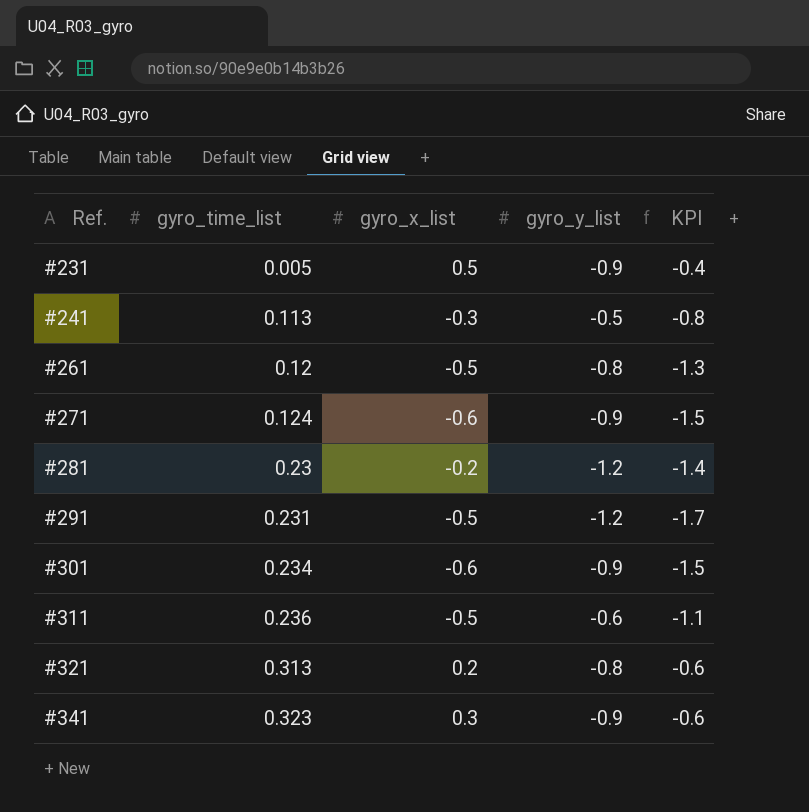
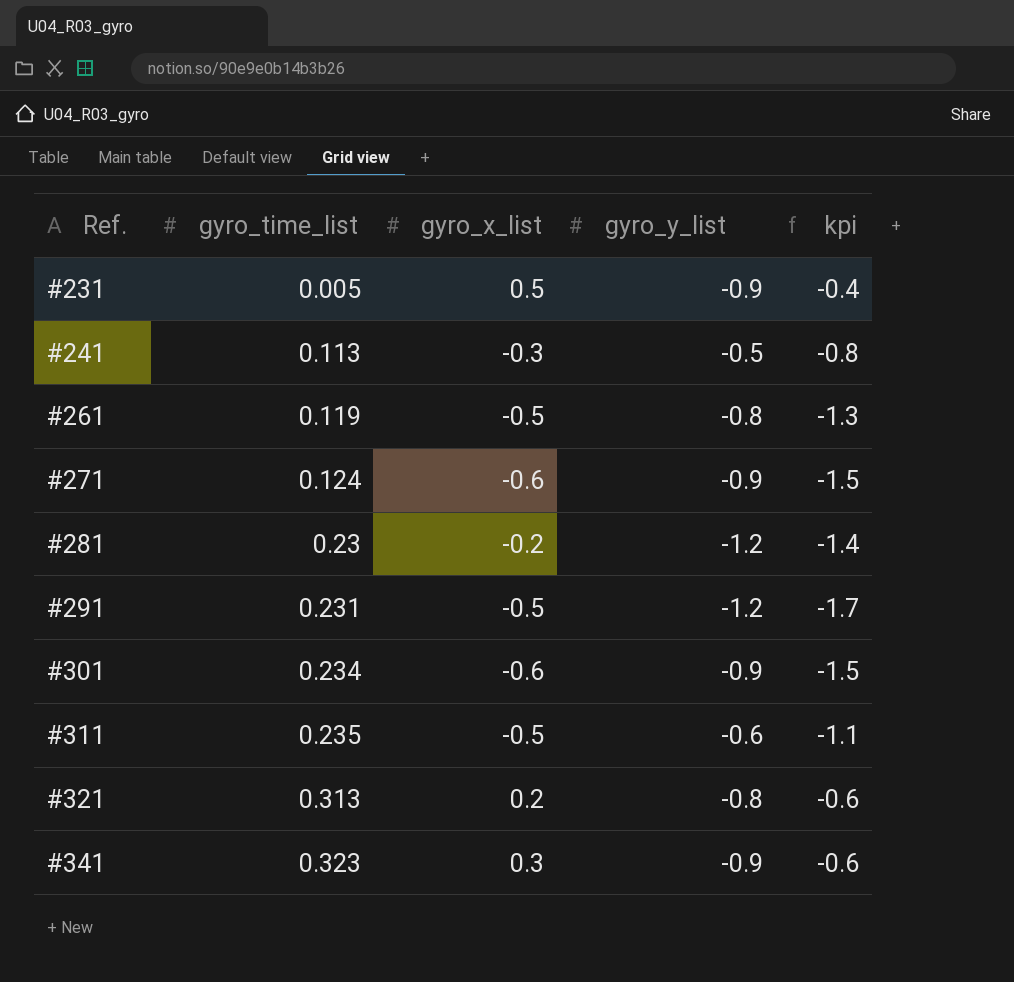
column name: KPI -> kpi
#261 | gyro_time_list: 0.12 -> 0.119
#311 | gyro_time_list: 0.236 -> 0.235

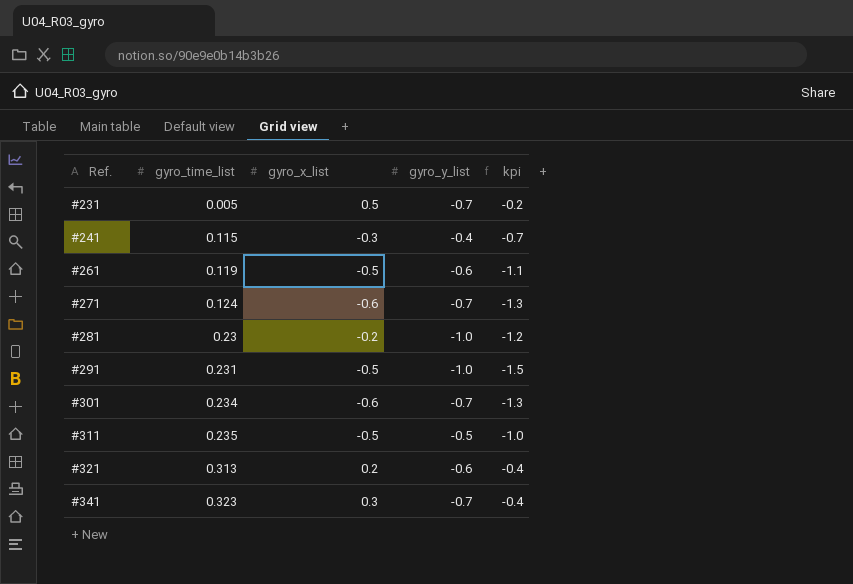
#231 | gyro_y_list: -0.9 -> -0.7
#231 | kpi: -0.4 -> -0.2
#241 | gyro_time_list: 0.113 -> 0.115
#241 | gyro_y_list: -0.5 -> -0.4
#241 | kpi: -0.8 -> -0.7
#261 | gyro_y_list: -0.8 -> -0.6
#261 | kpi: -1.3 -> -1.1
#271 | gyro_y_list: -0.9 -> -0.7
#271 | kpi: -1.5 -> -1.3
#281 | gyro_y_list: -1.2 -> -1.0
#281 | kpi: -1.4 -> -1.2
#291 | gyro_y_list: -1.2 -> -1.0
#291 | kpi: -1.7 -> -1.5
#301 | gyro_y_list: -0.9 -> -0.7
#301 | kpi: -1.5 -> -1.3
#311 | gyro_y_list: -0.6 -> -0.5
#311 | kpi: -1.1 -> -1.0
#321 | gyro_y_list: -0.8 -> -0.6
#321 | kpi: -0.6 -> -0.4
#341 | gyro_y_list: -0.9 -> -0.7
#341 | kpi: -0.6 -> -0.4

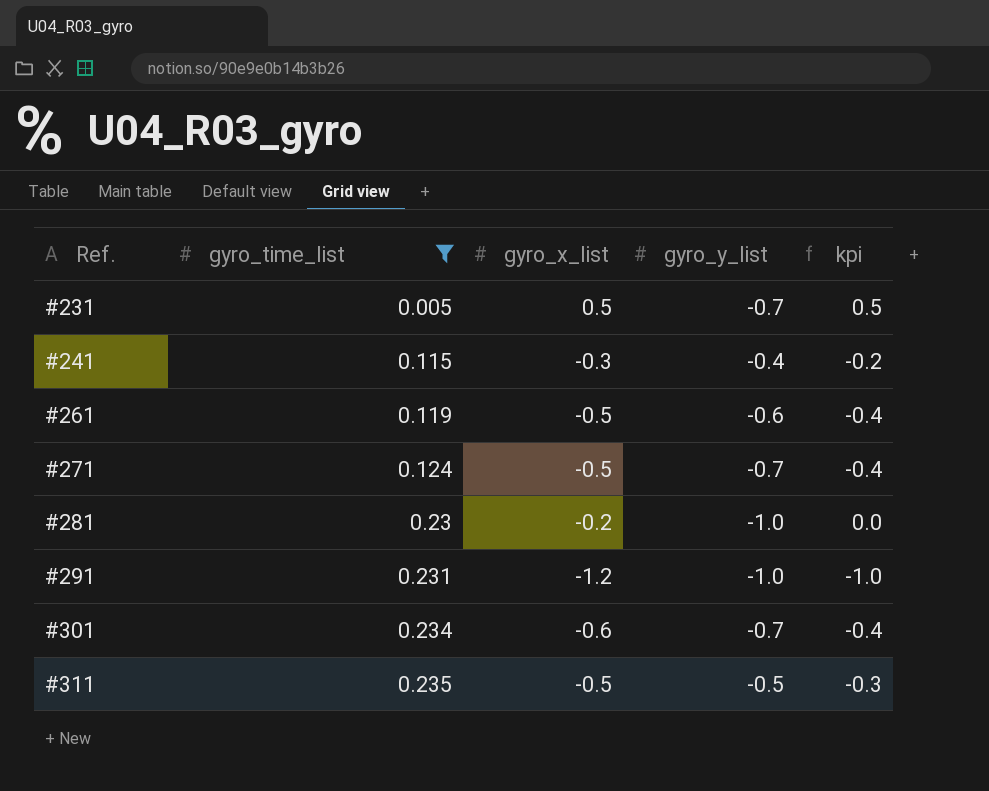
filter: none -> gyro_time_list <= 0.235
column kpi | formula: [gyro_x_list] + [gyro_y_list] -> [gyro_time_list] + [gyro_x_list]
#271 | gyro_x_list: -0.6 -> -0.5
#291 | gyro_x_list: -0.5 -> -1.2

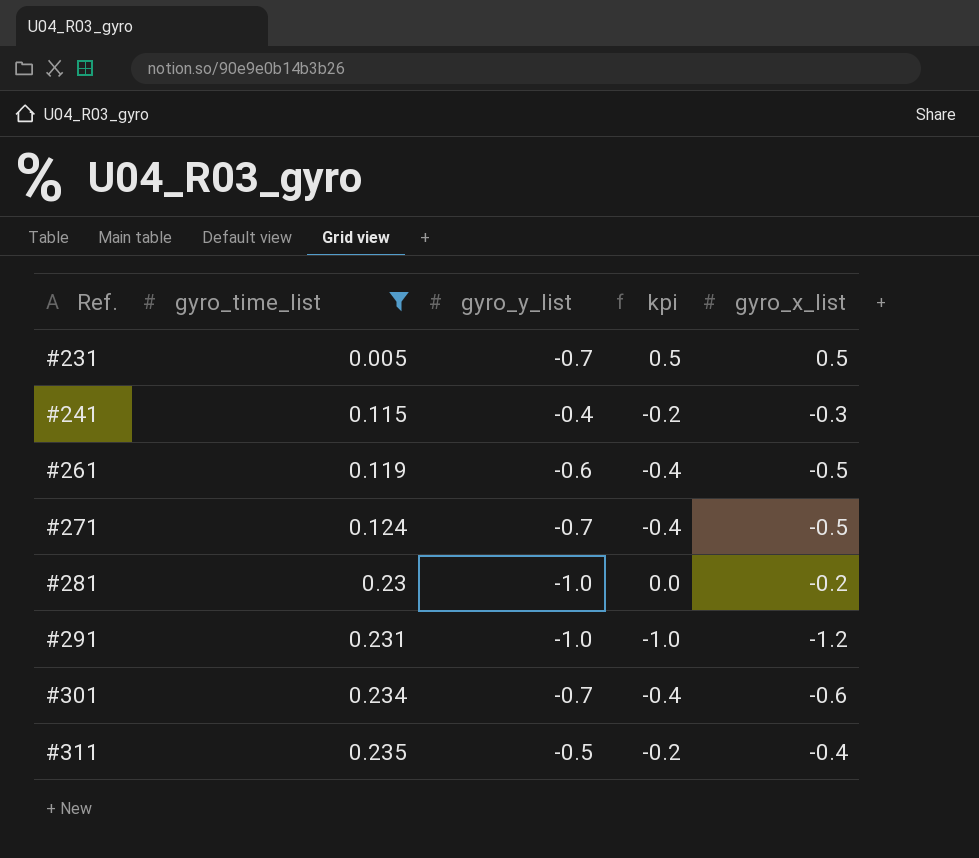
column gyro_x_list | position: 3 -> 5
#311 | kpi: -0.3 -> -0.2
#311 | gyro_x_list: -0.5 -> -0.4

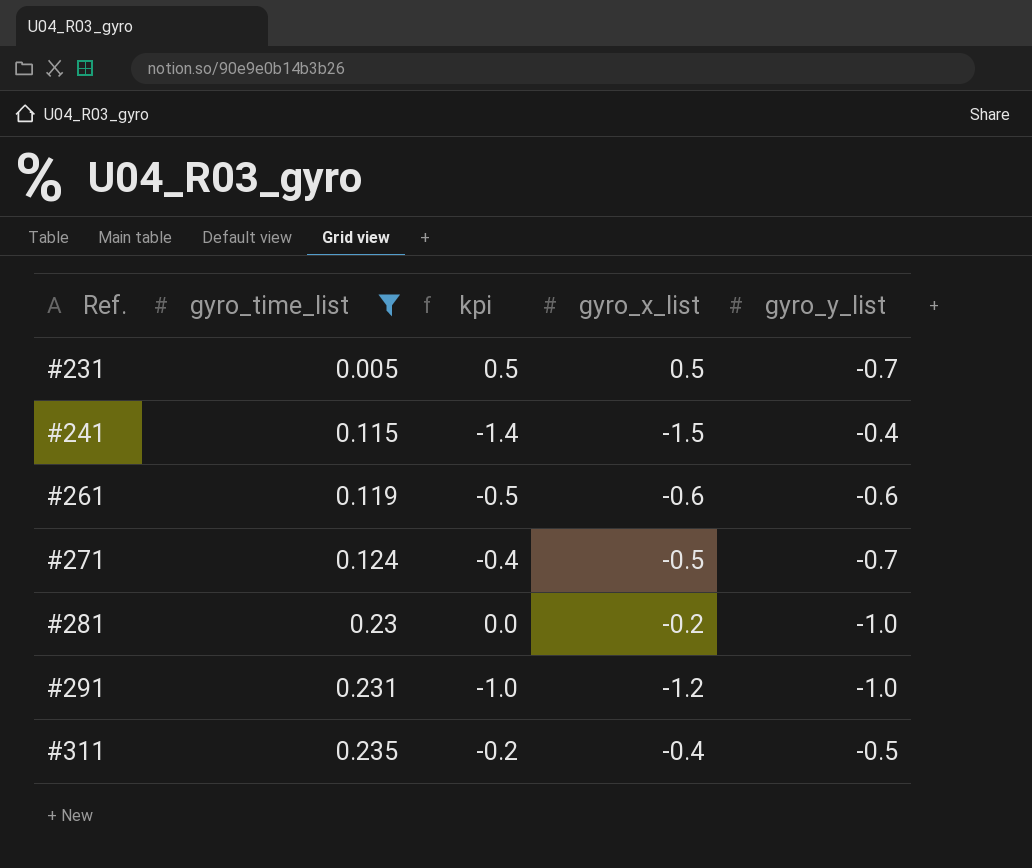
column gyro_y_list | position: 3 -> 5
row #301: 0.234 | -0.7 | -0.4 | -0.6 -> none
#241 | kpi: -0.2 -> -1.4
#241 | gyro_x_list: -0.3 -> -1.5
#261 | kpi: -0.4 -> -0.5
#261 | gyro_x_list: -0.5 -> -0.6

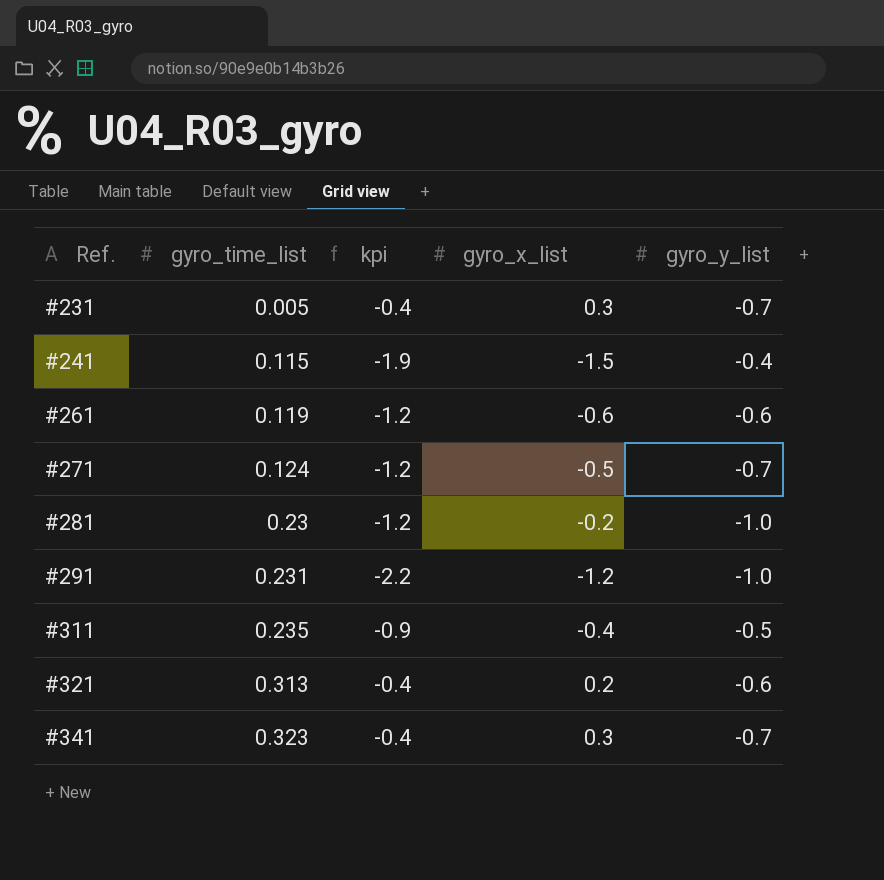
filter: gyro_time_list <= 0.235 -> none
column kpi | formula: [gyro_time_list] + [gyro_x_list] -> [gyro_x_list] + [gyro_y_list]
#231 | gyro_x_list: 0.5 -> 0.3

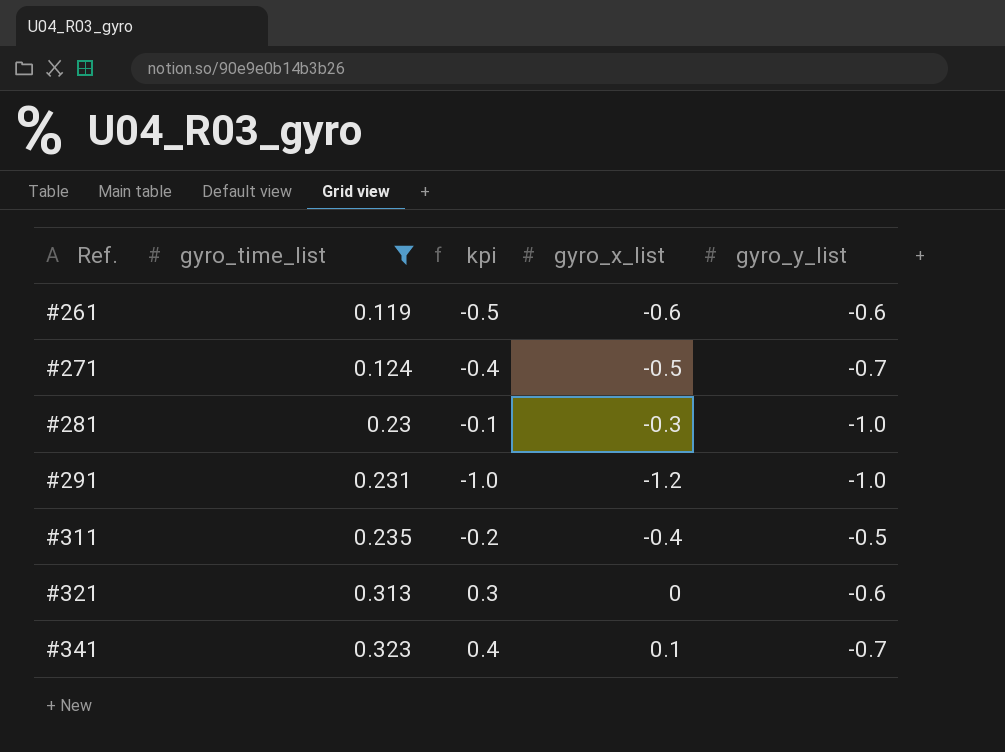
filter: none -> gyro_time_list >= 0.119
column kpi | formula: [gyro_x_list] + [gyro_y_list] -> [gyro_time_list] + [gyro_x_list]
#281 | gyro_x_list: -0.2 -> -0.3
#321 | gyro_x_list: 0.2 -> 0
#341 | gyro_x_list: 0.3 -> 0.1

